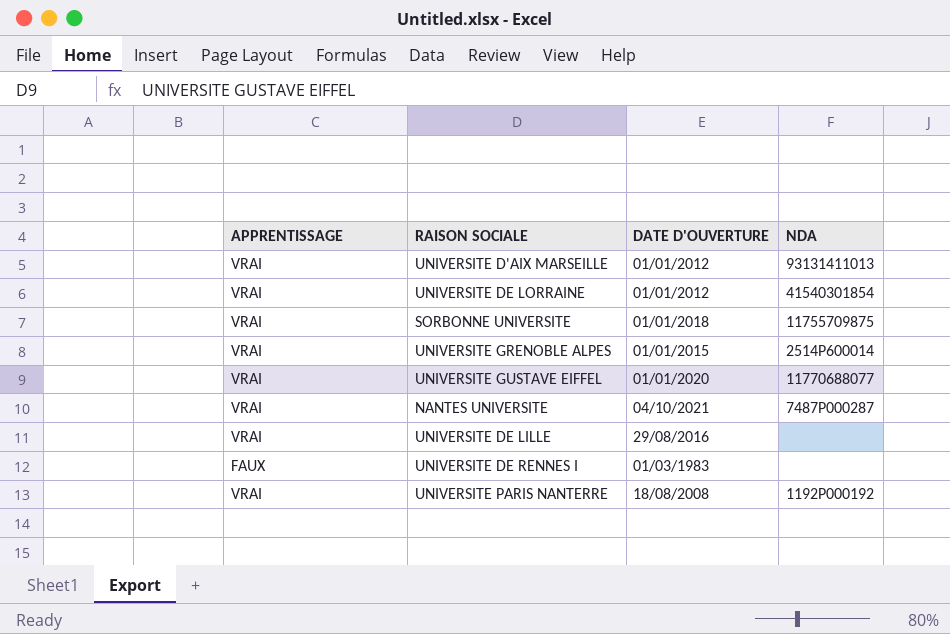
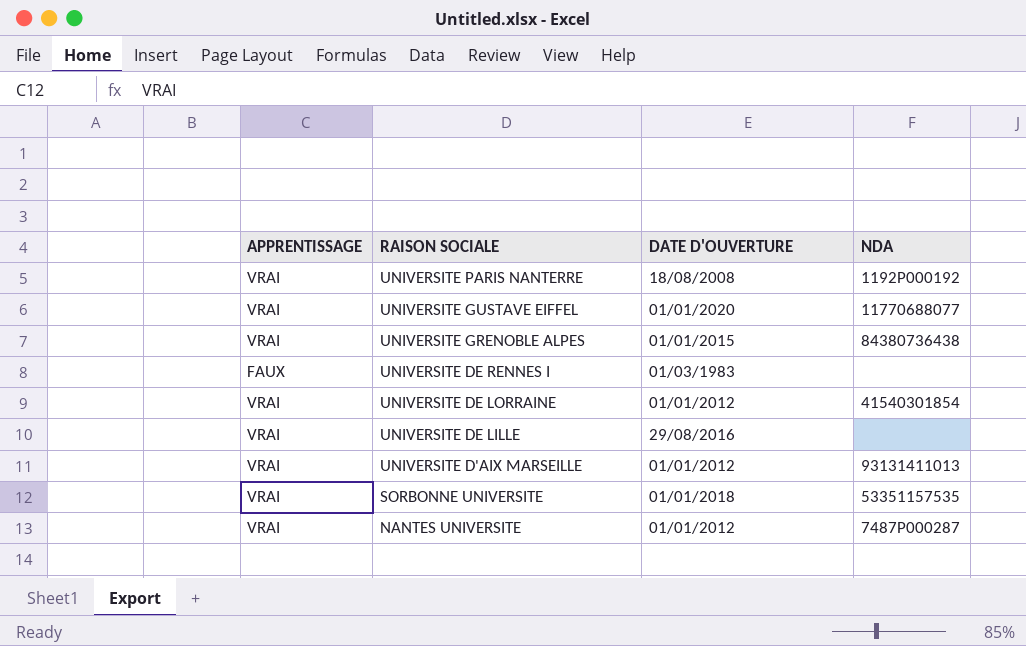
row order: none -> RAISON SOCIALE descending
UNIVERSITE GRENOBLE ALPES | NDA: 2514P600014 -> 84380736438
SORBONNE UNIVERSITE | NDA: 11755709875 -> 53351157535
NANTES UNIVERSITE | DATE D'OUVERTURE: 04/10/2021 -> 01/01/2012

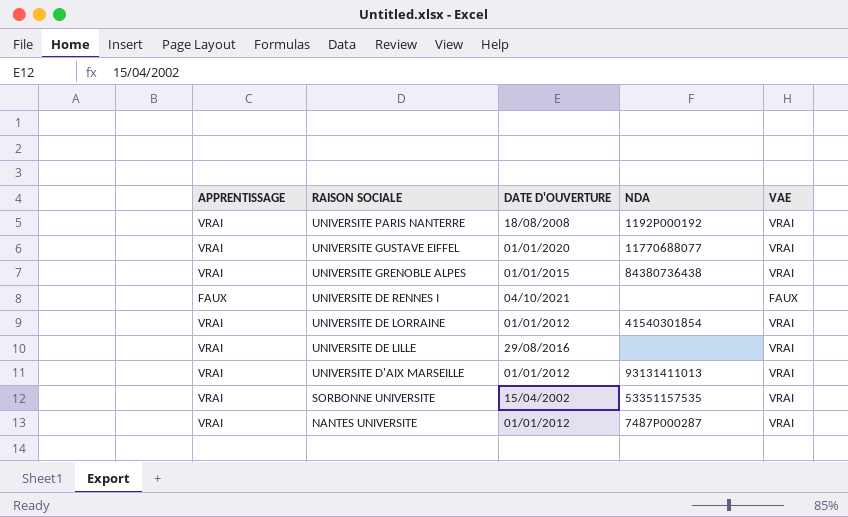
column VAE | position: none -> 5
UNIVERSITE DE RENNES I | DATE D'OUVERTURE: 01/03/1983 -> 04/10/2021
SORBONNE UNIVERSITE | DATE D'OUVERTURE: 01/01/2018 -> 15/04/2002

